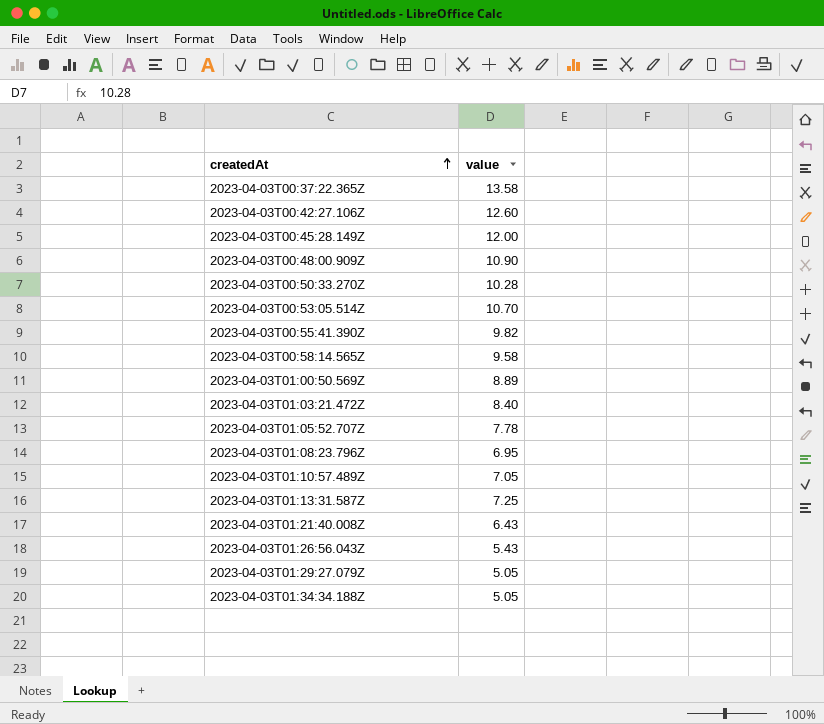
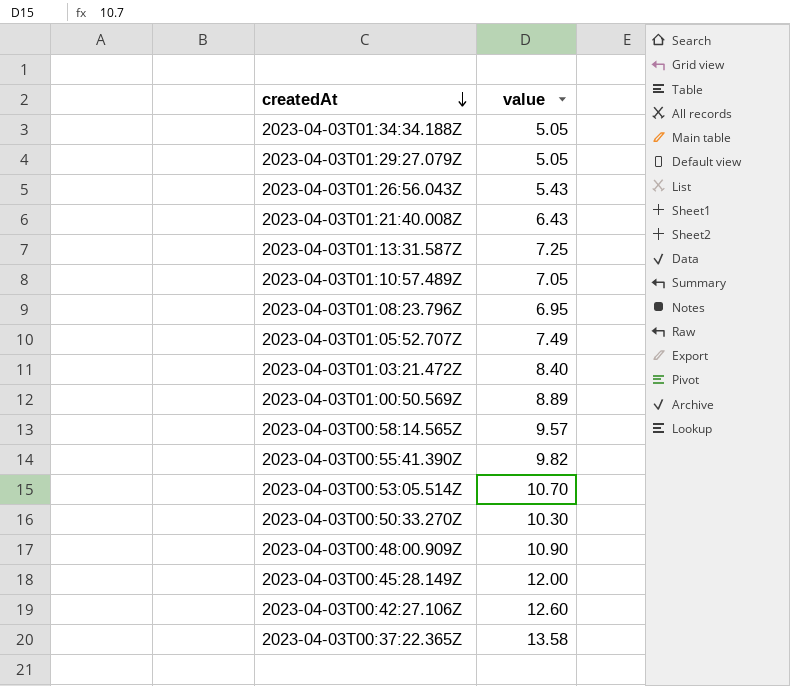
row order: createdAt ascending -> createdAt descending
2023-04-03T01:05:52.707Z | value: 7.78 -> 7.49
2023-04-03T00:58:14.565Z | value: 9.58 -> 9.57
2023-04-03T00:50:33.270Z | value: 10.28 -> 10.30

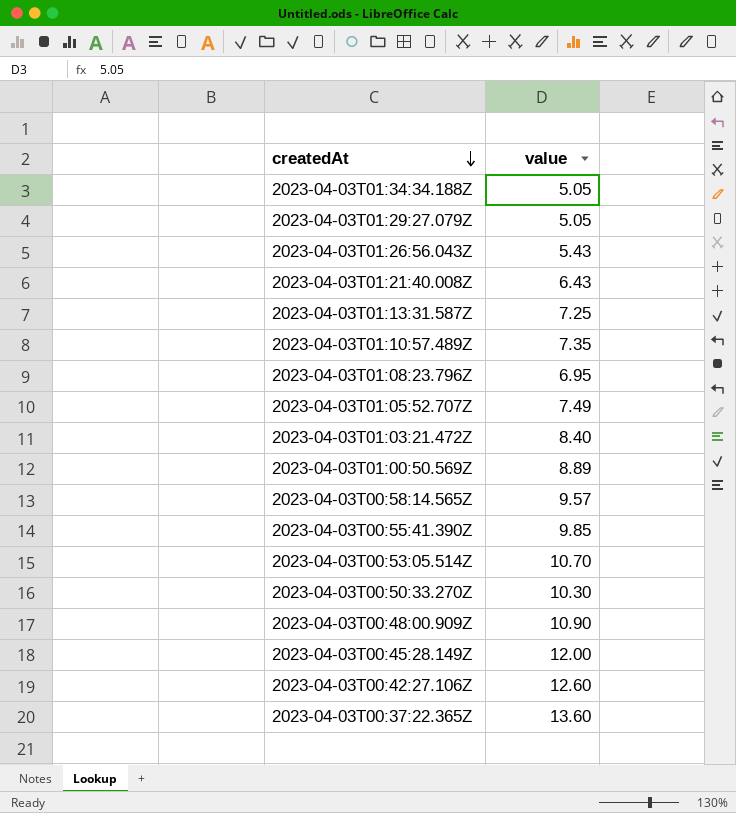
2023-04-03T01:10:57.489Z | value: 7.05 -> 7.35
2023-04-03T00:55:41.390Z | value: 9.82 -> 9.85
2023-04-03T00:37:22.365Z | value: 13.58 -> 13.60

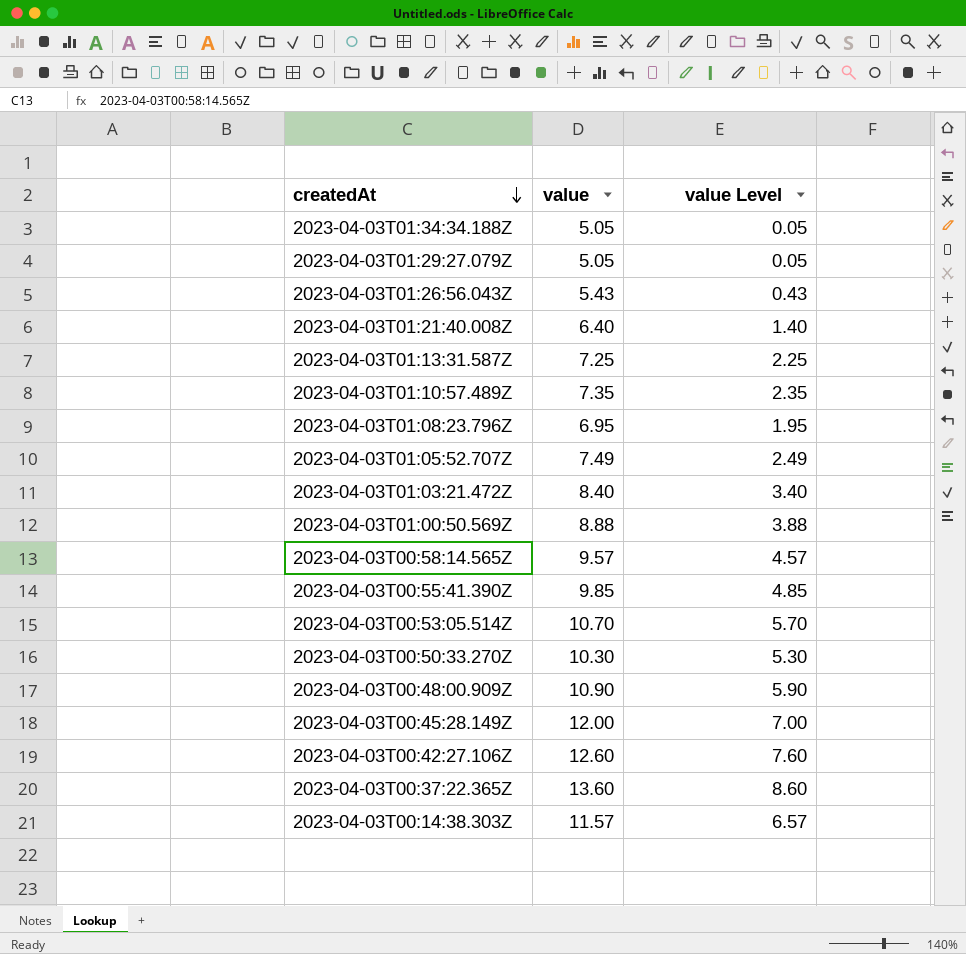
column value Level | formula: none -> [value] - 5
2023-04-03T01:21:40.008Z | value: 6.43 -> 6.40
2023-04-03T01:00:50.569Z | value: 8.89 -> 8.88
row 2023-04-03T00:14:38.303Z: none -> 11.57 | 6.57

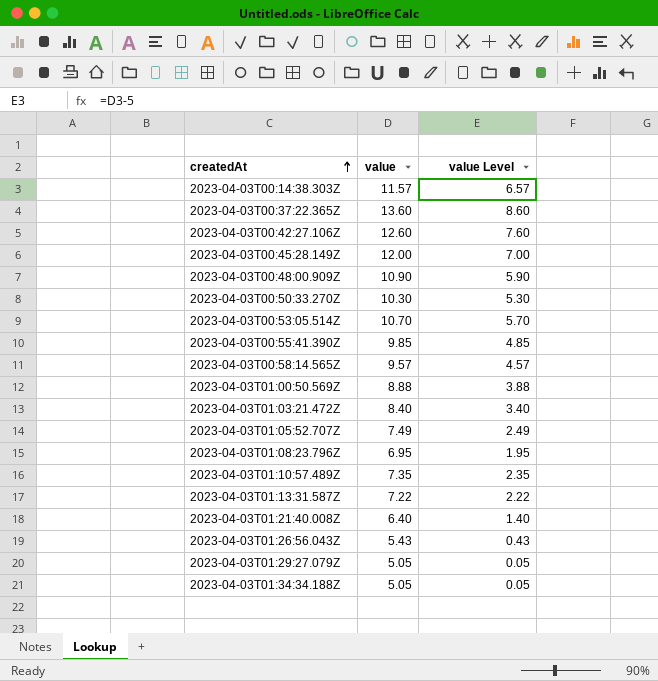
row order: createdAt descending -> createdAt ascending
2023-04-03T01:13:31.587Z | value: 7.25 -> 7.22
2023-04-03T01:13:31.587Z | value Level: 2.25 -> 2.22

